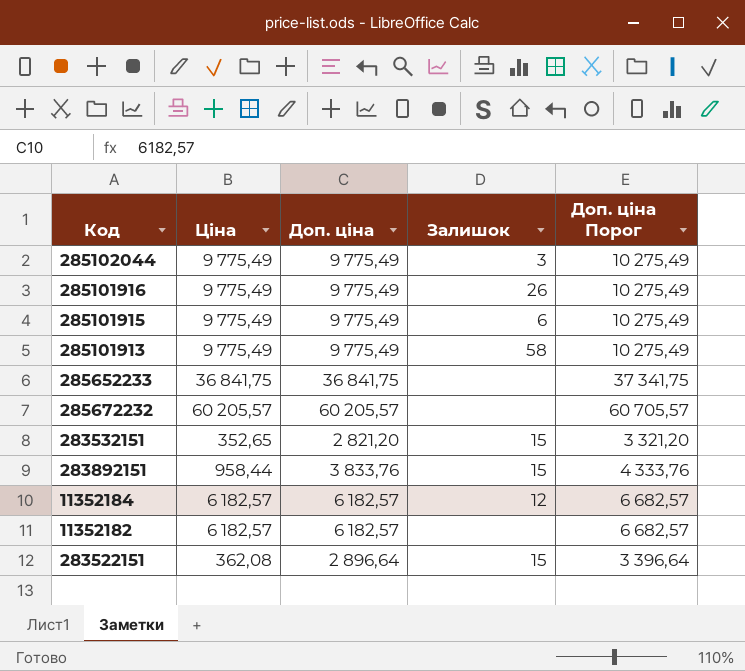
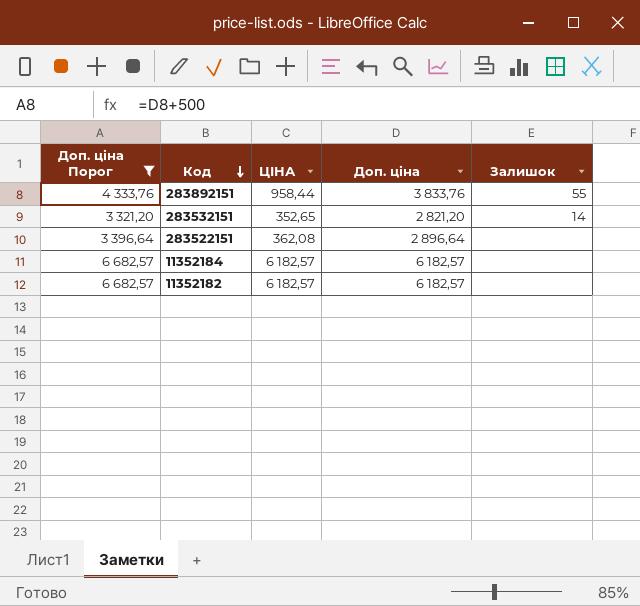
filter: none -> Доп. ціна Порог <= 6 682,57
row order: none -> Код descending
column Доп. ціна Порог | position: 5 -> 1
column name: Ціна -> ЦІНА
283892151 | Залишок: 15 -> 55
283532151 | Залишок: 15 -> 14
283522151 | Залишок: 15 -> none
11352184 | Залишок: 12 -> none

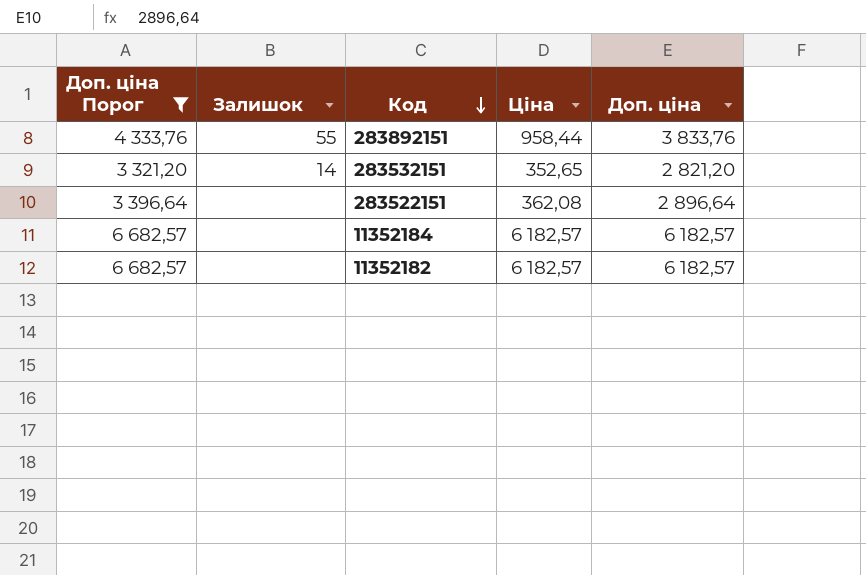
column Залишок | position: 5 -> 2
column name: ЦІНА -> Ціна

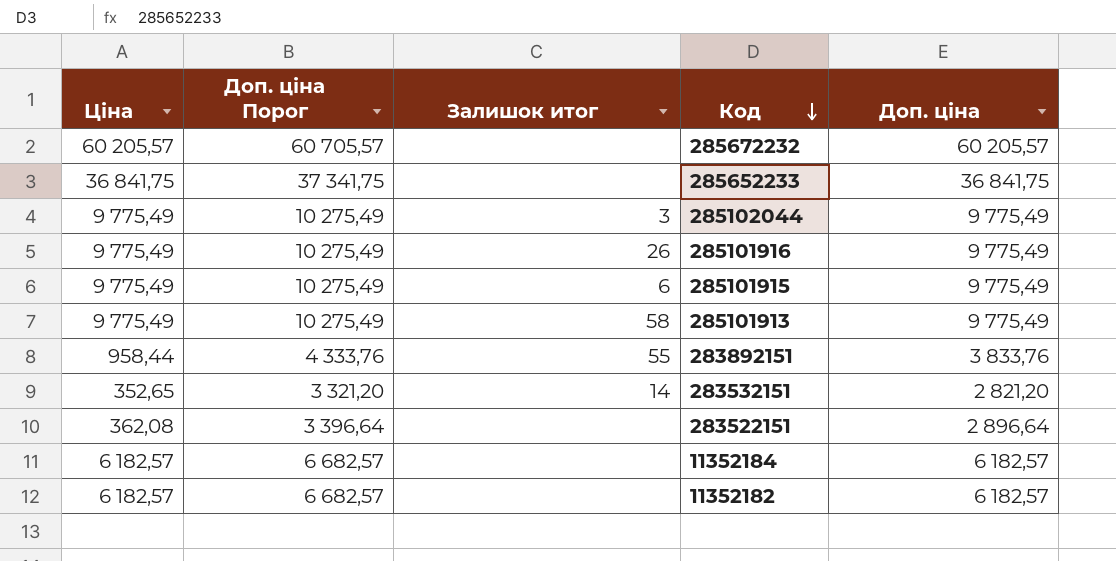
filter: Доп. ціна Порог <= 6 682,57 -> none
column Ціна | position: 4 -> 1
column name: Залишок -> Залишок итог

